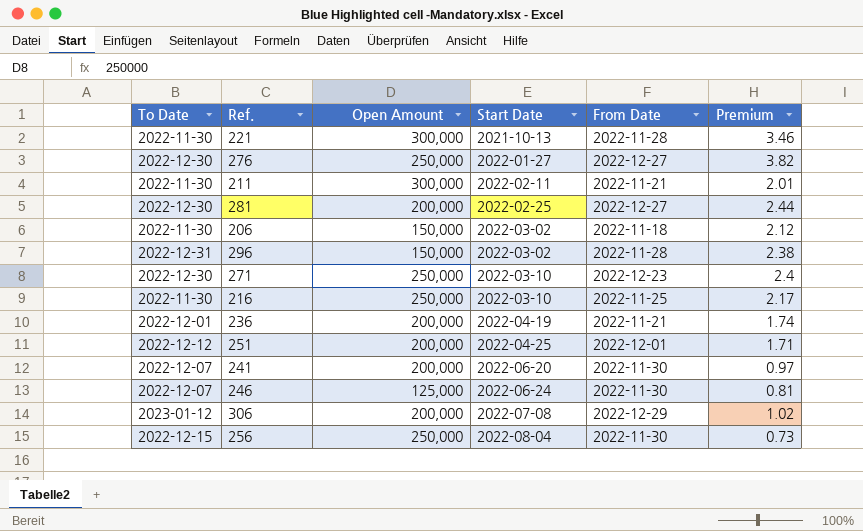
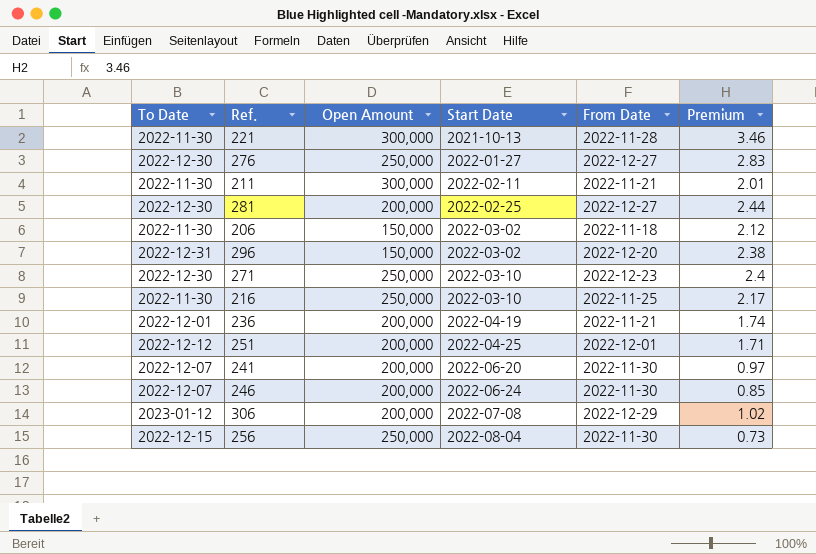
276 | Premium: 3.82 -> 2.83
296 | From Date: 2022-11-28 -> 2022-12-20
246 | Open Amount: 125,000 -> 200,000
246 | Premium: 0.81 -> 0.85

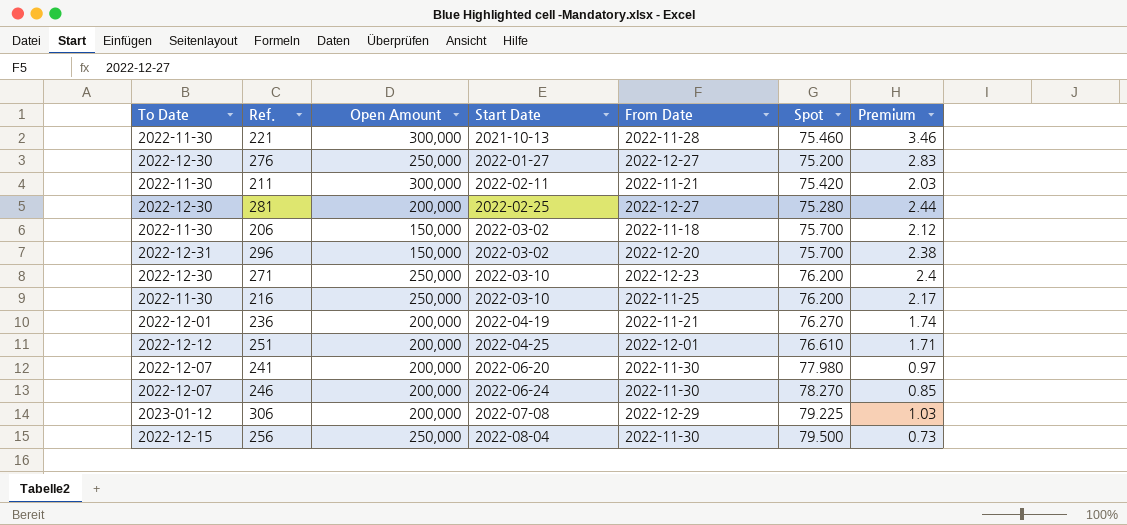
column Spot | position: none -> 6
211 | Premium: 2.01 -> 2.03
306 | Premium: 1.02 -> 1.03

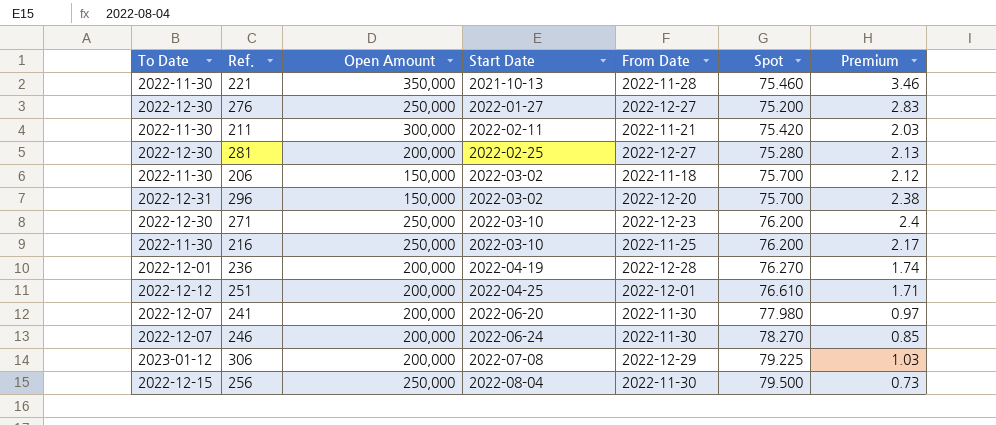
221 | Open Amount: 300,000 -> 350,000
281 | Premium: 2.44 -> 2.13
236 | From Date: 2022-11-21 -> 2022-12-28

